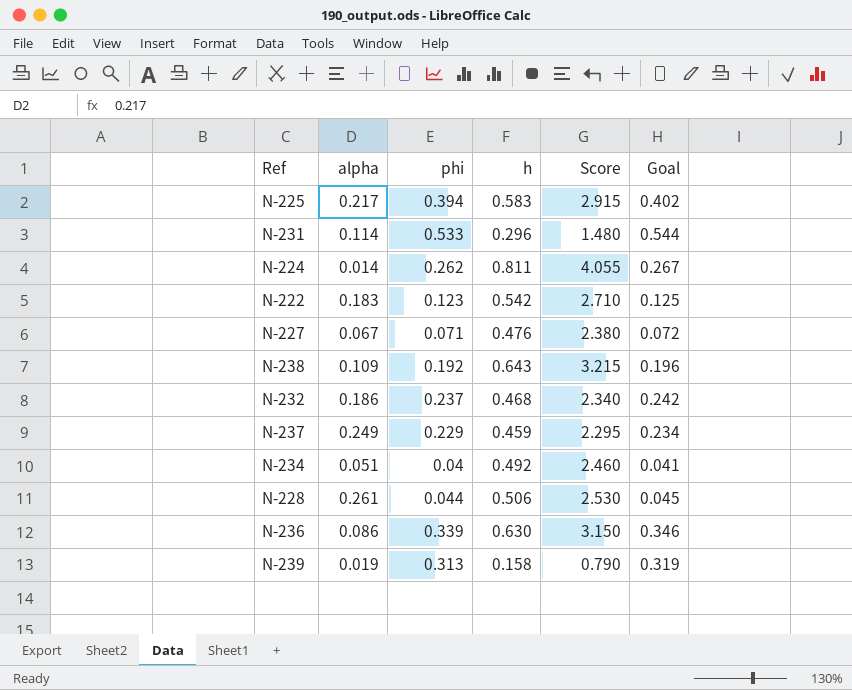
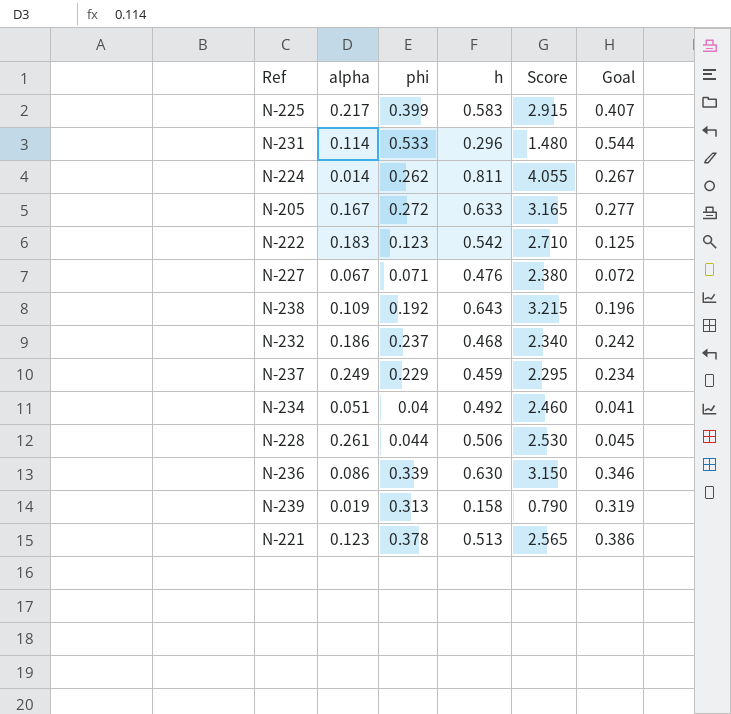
N-225 | phi: 0.394 -> 0.399
N-225 | Goal: 0.402 -> 0.407
row N-205: none -> 0.167 | 0.272 | 0.633 | 3.165 | 0.277
row N-221: none -> 0.123 | 0.378 | 0.513 | 2.565 | 0.386

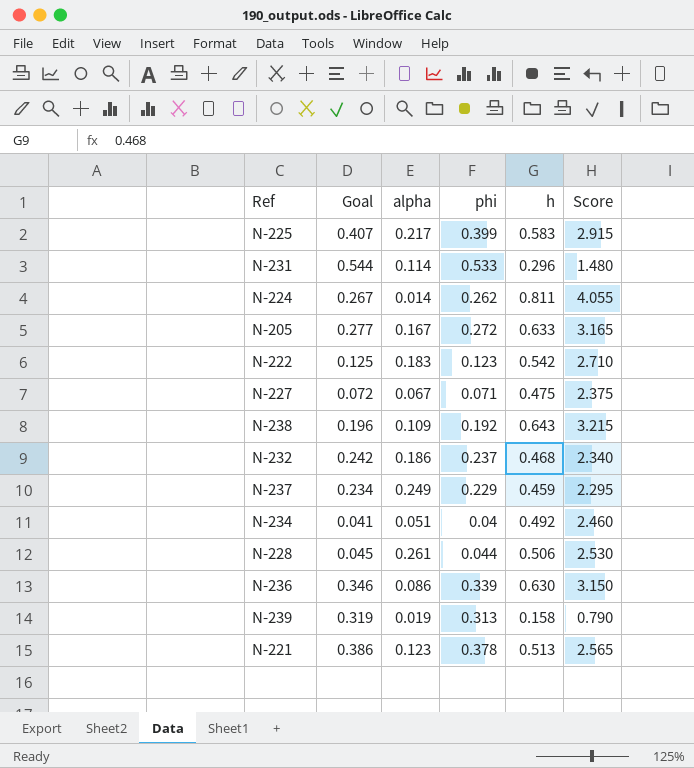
column Goal | position: 6 -> 2
N-227 | h: 0.476 -> 0.475
N-227 | Score: 2.380 -> 2.375

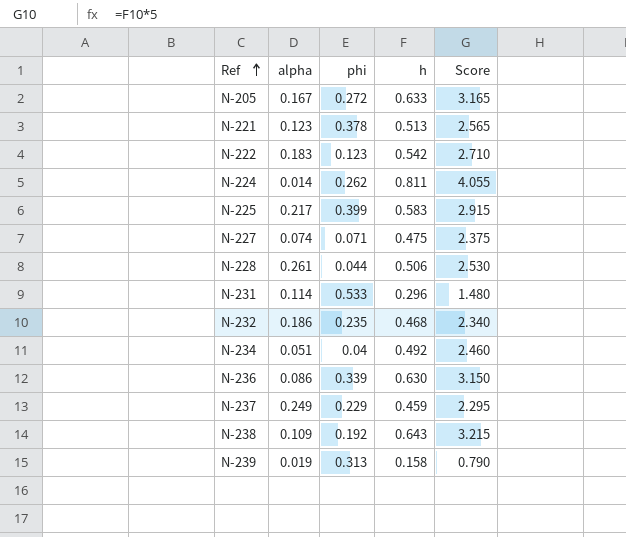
row order: none -> Ref ascending
column Goal | formula: [phi] * 1.02 -> none
N-227 | alpha: 0.067 -> 0.074
N-232 | phi: 0.237 -> 0.235

